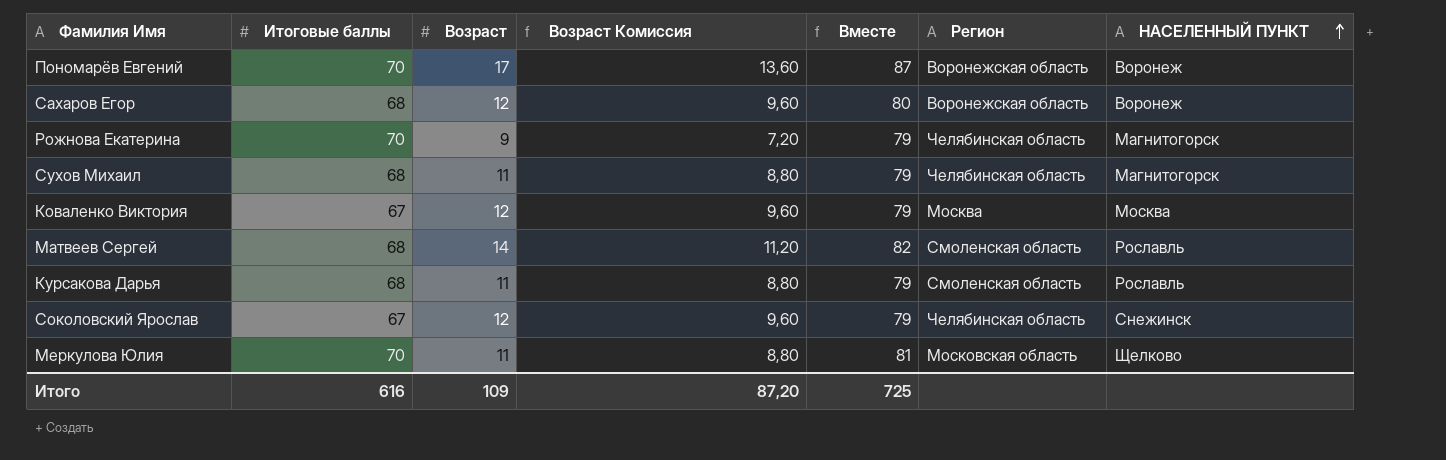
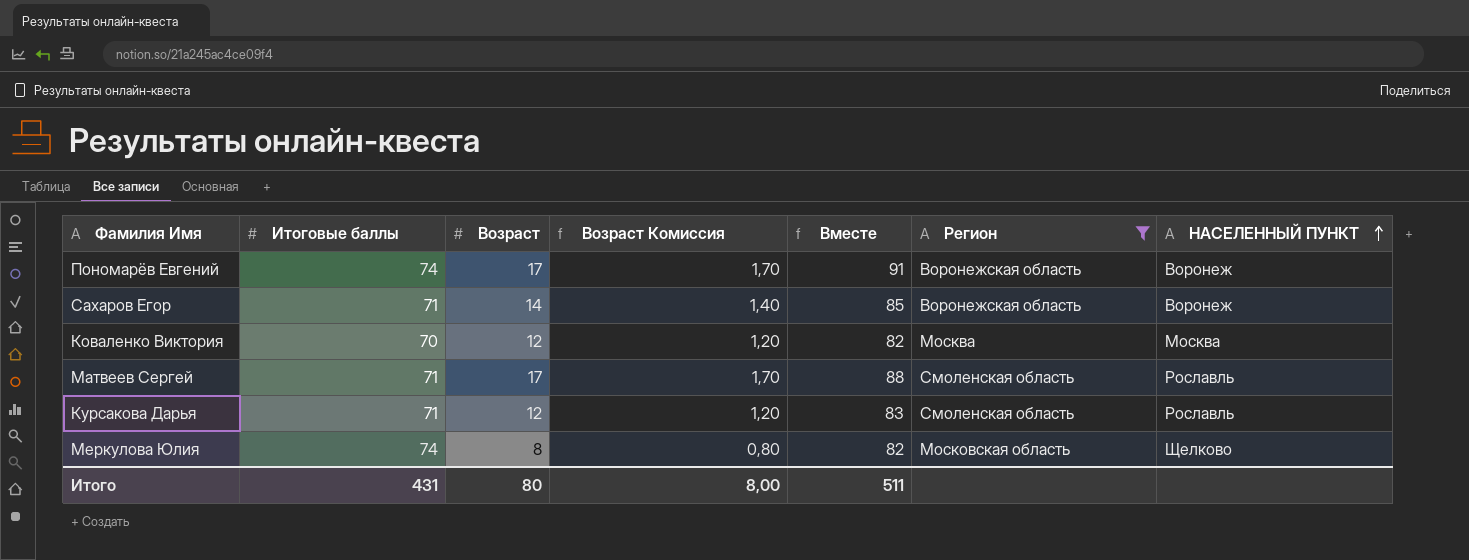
filter: none -> Регион != Челябинская область
column Возраст Комиссия | formula: [Возраст] * 0,8 -> [Возраст] * 0,1
Пономарёв Евгений | Итоговые баллы: 70 -> 74
Пономарёв Евгений | Вместе: 87 -> 91
Сахаров Егор | Итоговые баллы: 68 -> 71
Сахаров Егор | Возраст: 12 -> 14
Сахаров Егор | Вместе: 80 -> 85
Коваленко Виктория | Итоговые баллы: 67 -> 70
Коваленко Виктория | Вместе: 79 -> 82
Матвеев Сергей | Итоговые баллы: 68 -> 71
Матвеев Сергей | Возраст: 14 -> 17
Матвеев Сергей | Вместе: 82 -> 88
Курсакова Дарья | Итоговые баллы: 68 -> 71
Курсакова Дарья | Возраст: 11 -> 12
Курсакова Дарья | Вместе: 79 -> 83
Меркулова Юлия | Итоговые баллы: 70 -> 74
Меркулова Юлия | Возраст: 11 -> 8
Меркулова Юлия | Вместе: 81 -> 82
Итого | Итоговые баллы: 616 -> 431
Итого | Возраст: 109 -> 80
Итого | Возраст Комиссия: 87,20 -> 8,00
Итого | Вместе: 725 -> 511

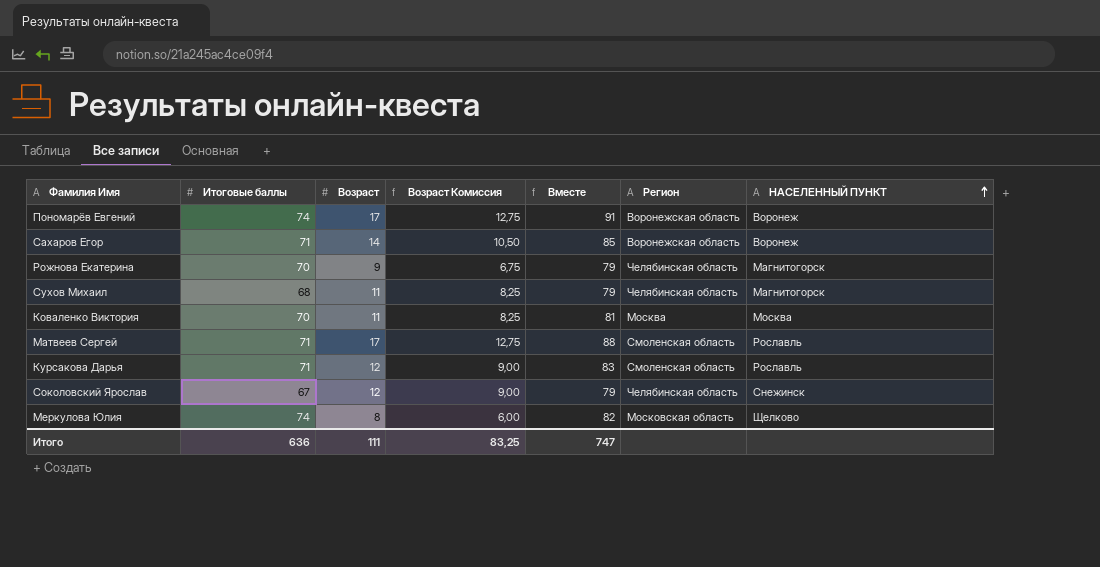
filter: Регион != Челябинская область -> none
column Возраст Комиссия | formula: [Возраст] * 0,1 -> [Возраст] * 0,75
Коваленко Виктория | Возраст: 12 -> 11
Коваленко Виктория | Вместе: 82 -> 81
Итого | Итоговые баллы: 431 -> 636
Итого | Возраст: 80 -> 111
Итого | Возраст Комиссия: 8,00 -> 83,25
Итого | Вместе: 511 -> 747

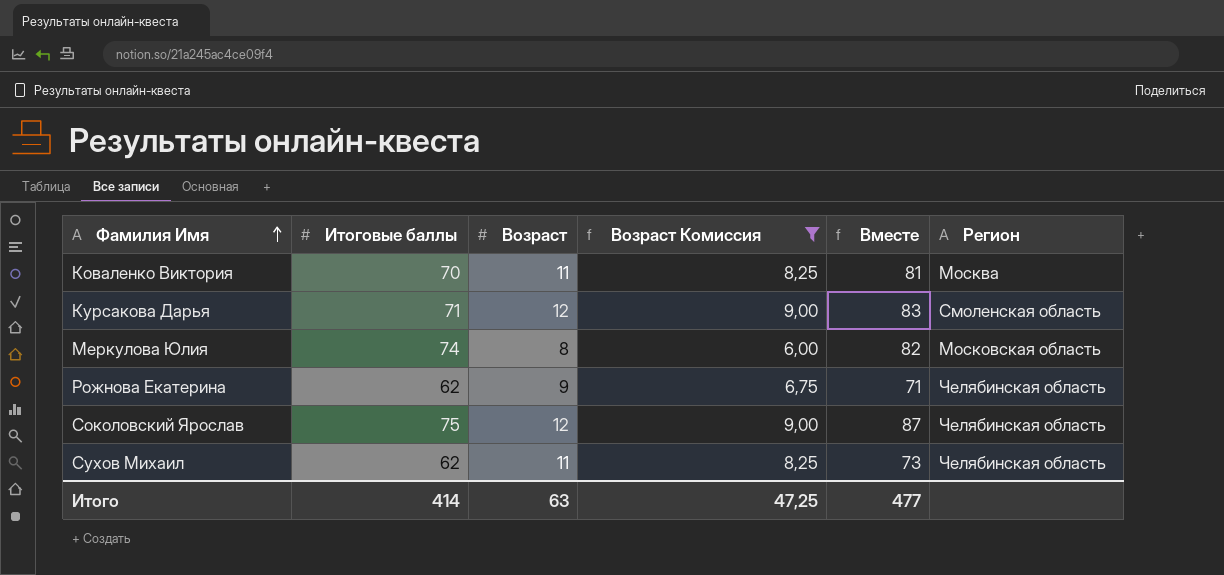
filter: none -> Возраст Комиссия <= 9,00
row order: НАСЕЛЕННЫЙ ПУНКТ ascending -> Фамилия Имя ascending
column НАСЕЛЕННЫЙ ПУНКТ | position: 7 -> none
Рожнова Екатерина | Итоговые баллы: 70 -> 62
Рожнова Екатерина | Вместе: 79 -> 71
Соколовский Ярослав | Итоговые баллы: 67 -> 75
Соколовский Ярослав | Вместе: 79 -> 87
Сухов Михаил | Итоговые баллы: 68 -> 62
Сухов Михаил | Вместе: 79 -> 73
Итого | Итоговые баллы: 636 -> 414
Итого | Возраст: 111 -> 63
Итого | Возраст Комиссия: 83,25 -> 47,25
Итого | Вместе: 747 -> 477

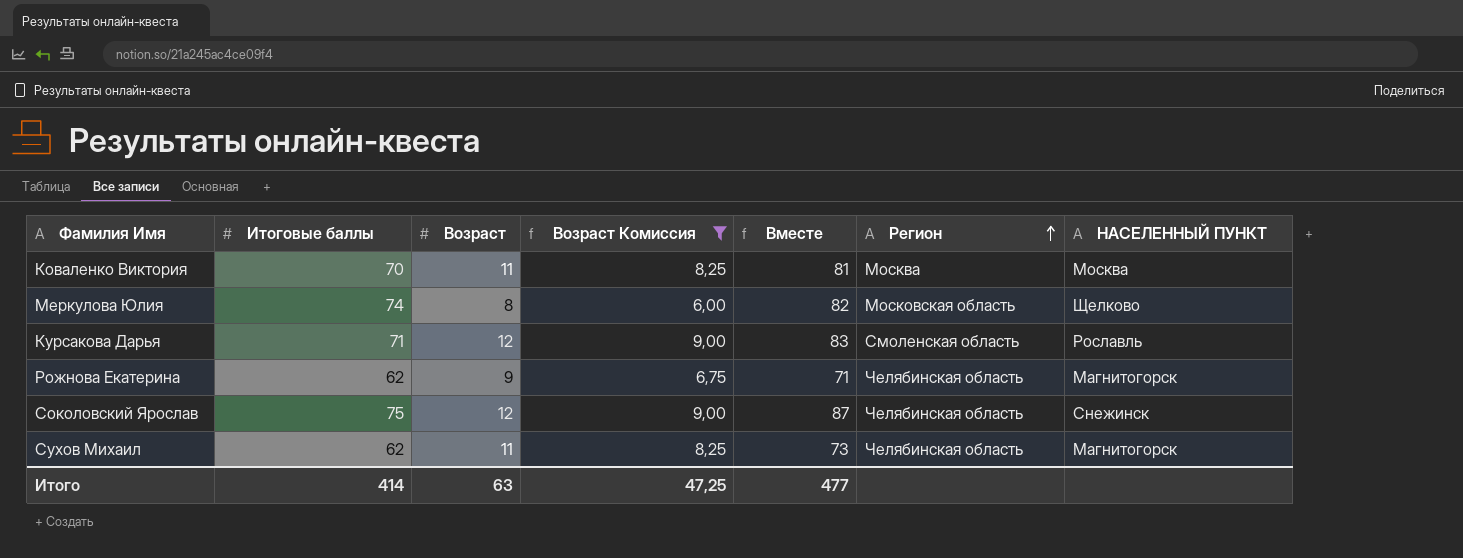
row order: Фамилия Имя ascending -> Регион ascending
column НАСЕЛЕННЫЙ ПУНКТ | position: none -> 7

